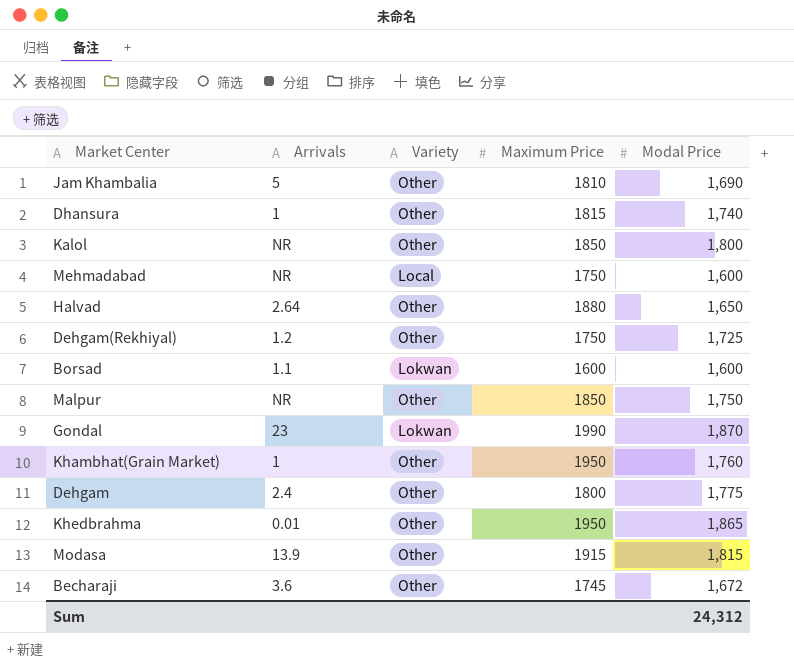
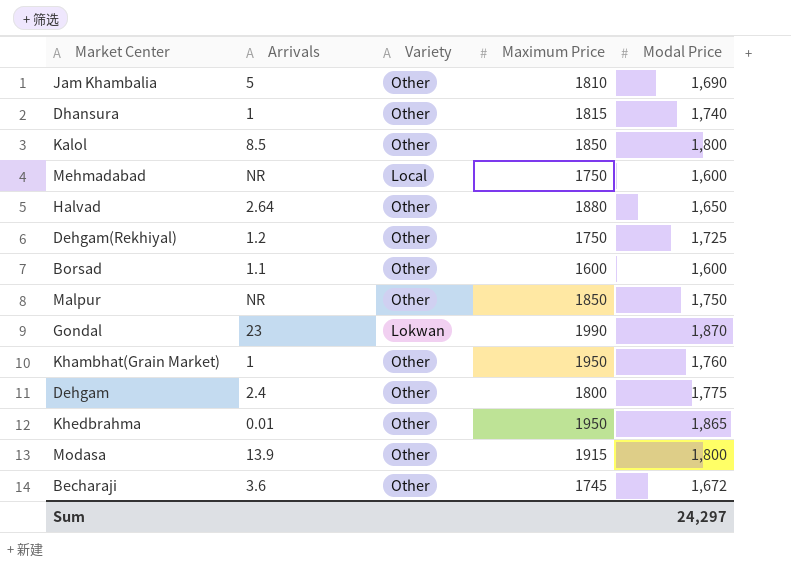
Kalol | Arrivals: NR -> 8.5
Borsad | Variety: Lokwan -> Other
Modasa | Modal Price: 1,815 -> 1,800
Sum | Modal Price: 24,312 -> 24,297

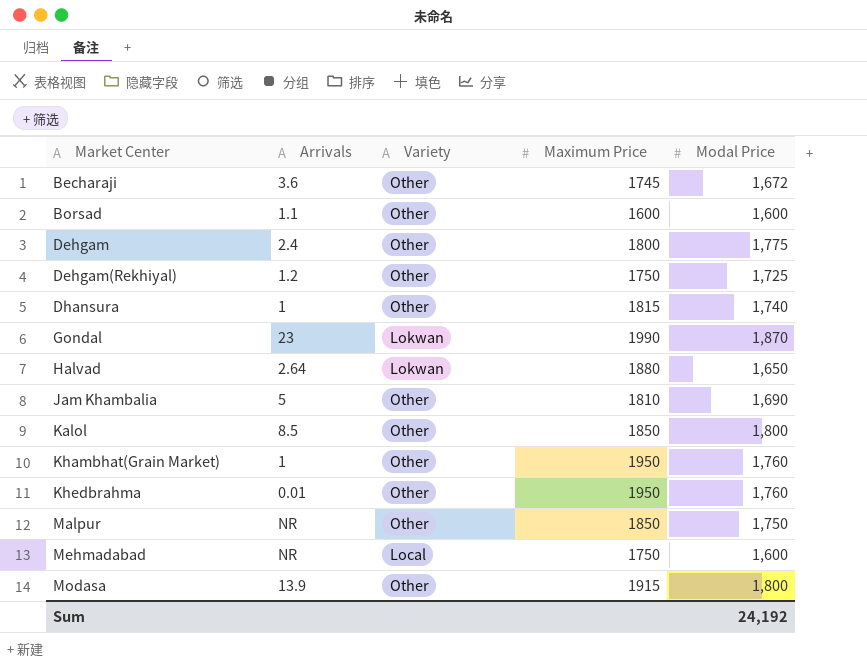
row order: none -> Market Center ascending
Halvad | Variety: Other -> Lokwan
Khedbrahma | Modal Price: 1,865 -> 1,760
Sum | Modal Price: 24,297 -> 24,192

